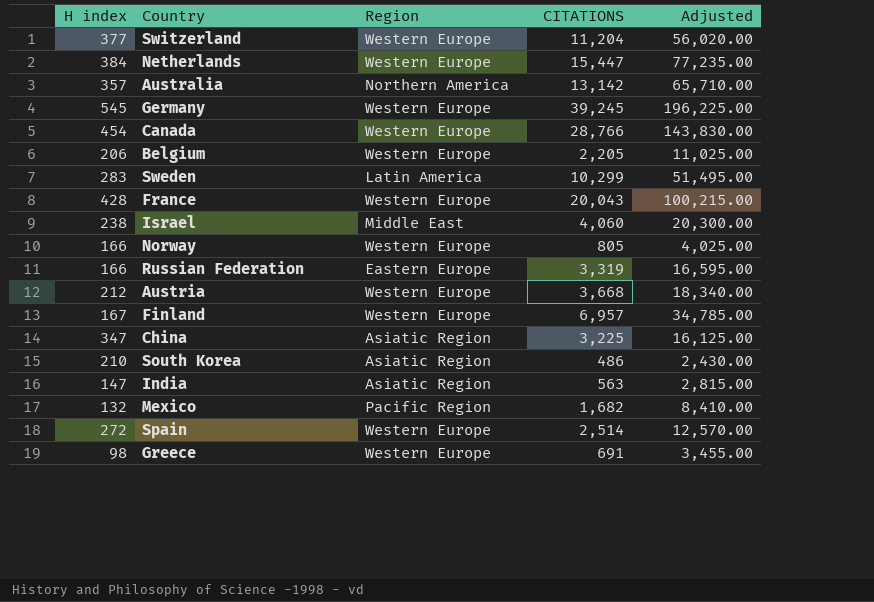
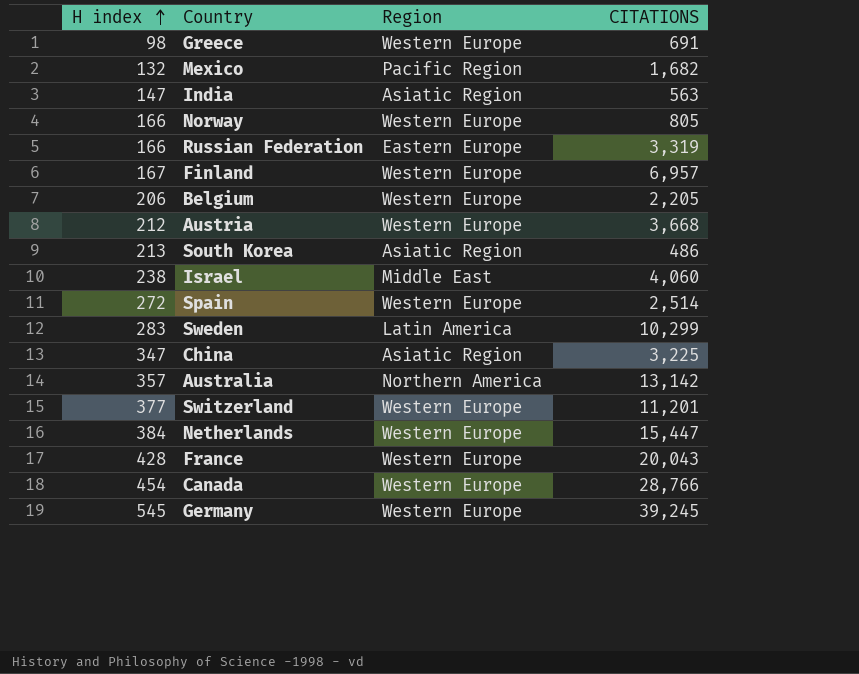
row order: none -> H index ascending
column Adjusted | formula: [CITATIONS] * 5 -> none
South Korea | H index: 210 -> 213
Switzerland | CITATIONS: 11,204 -> 11,201

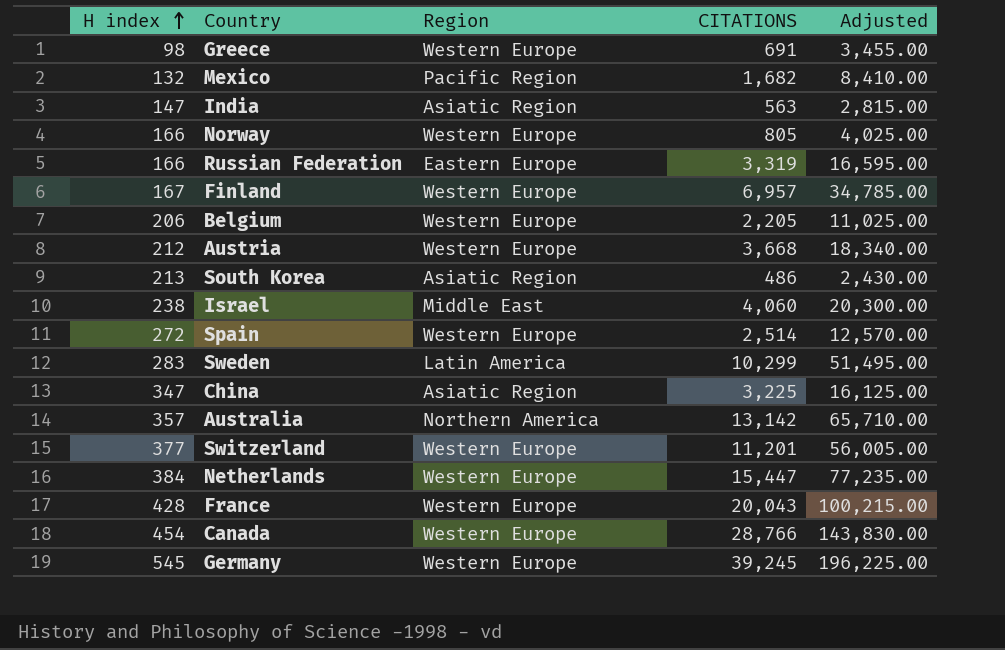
column Adjusted | formula: none -> [CITATIONS] * 5

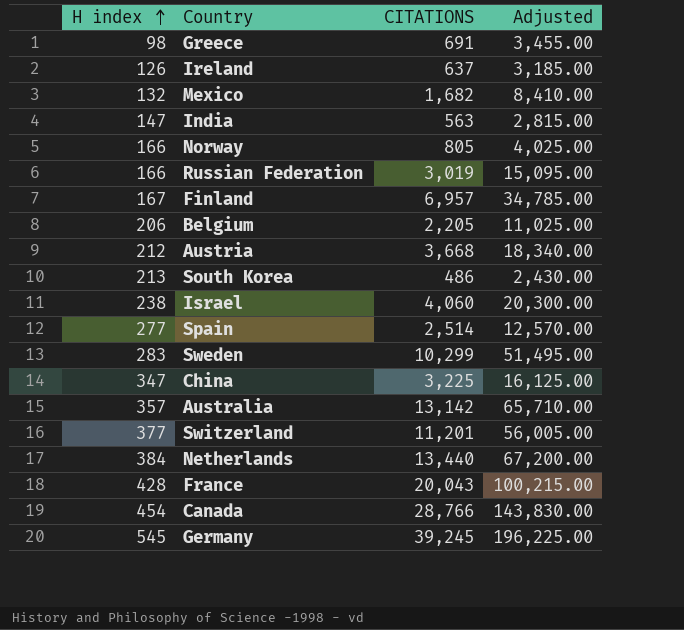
column Region | position: 3 -> none
row Ireland: none -> 126 | 637 | 3,185.00
Russian Federation | CITATIONS: 3,319 -> 3,019
Russian Federation | Adjusted: 16,595.00 -> 15,095.00
Spain | H index: 272 -> 277
Netherlands | CITATIONS: 15,447 -> 13,440
Netherlands | Adjusted: 77,235.00 -> 67,200.00

